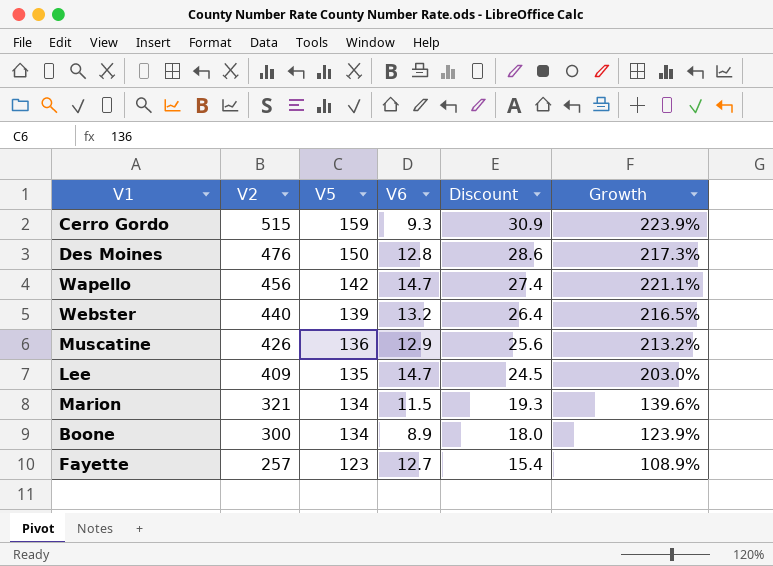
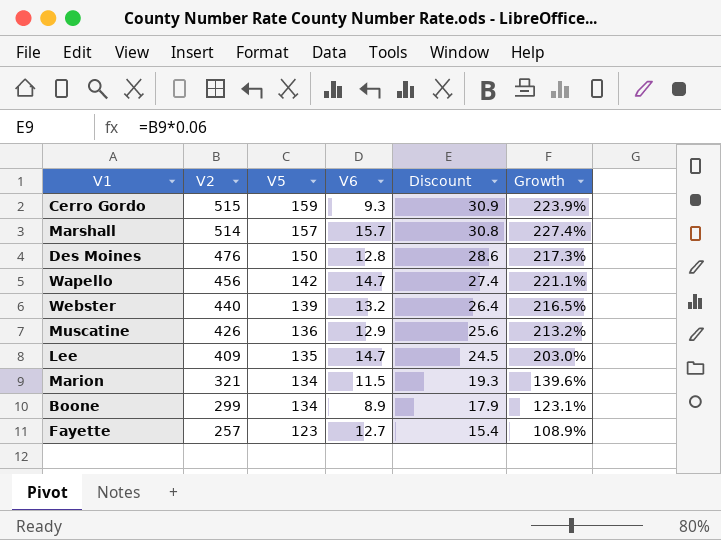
row Marshall: none -> 514 | 157 | 15.7 | 30.8 | 227.4%
Boone | V2: 300 -> 299
Boone | Discount: 18.0 -> 17.9
Boone | Growth: 123.9% -> 123.1%

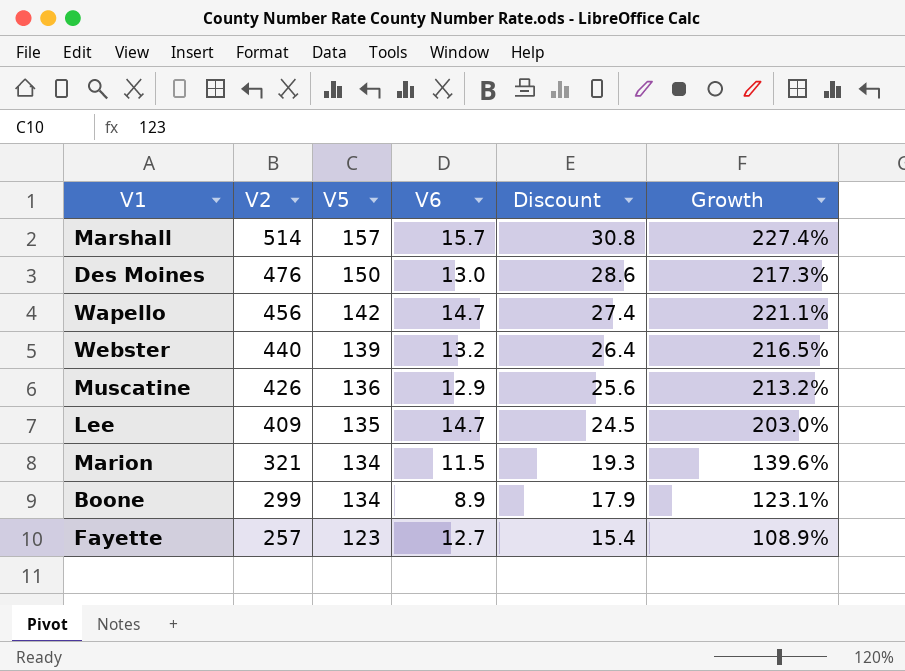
row Cerro Gordo: 515 | 159 | 9.3 | 30.9 | 223.9% -> none
Des Moines | V6: 12.8 -> 13.0

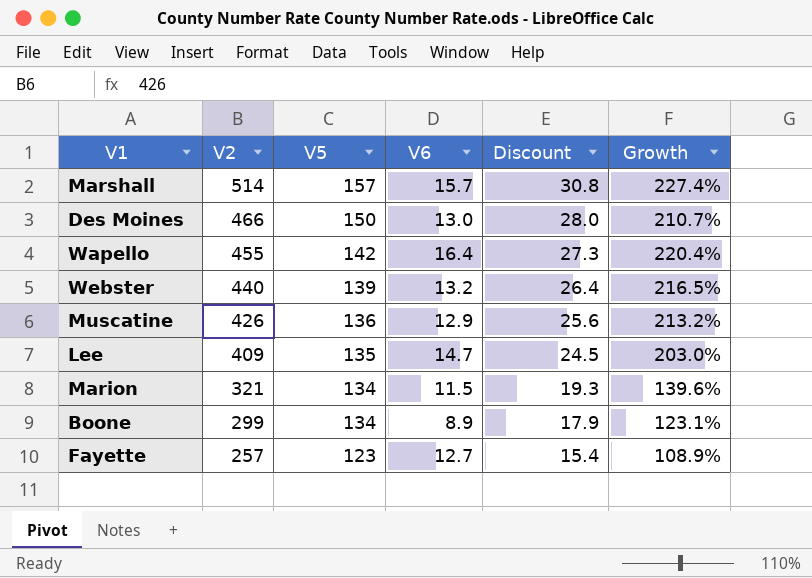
Des Moines | V2: 476 -> 466
Des Moines | Discount: 28.6 -> 28.0
Des Moines | Growth: 217.3% -> 210.7%
Wapello | V2: 456 -> 455
Wapello | V6: 14.7 -> 16.4
Wapello | Discount: 27.4 -> 27.3
Wapello | Growth: 221.1% -> 220.4%

